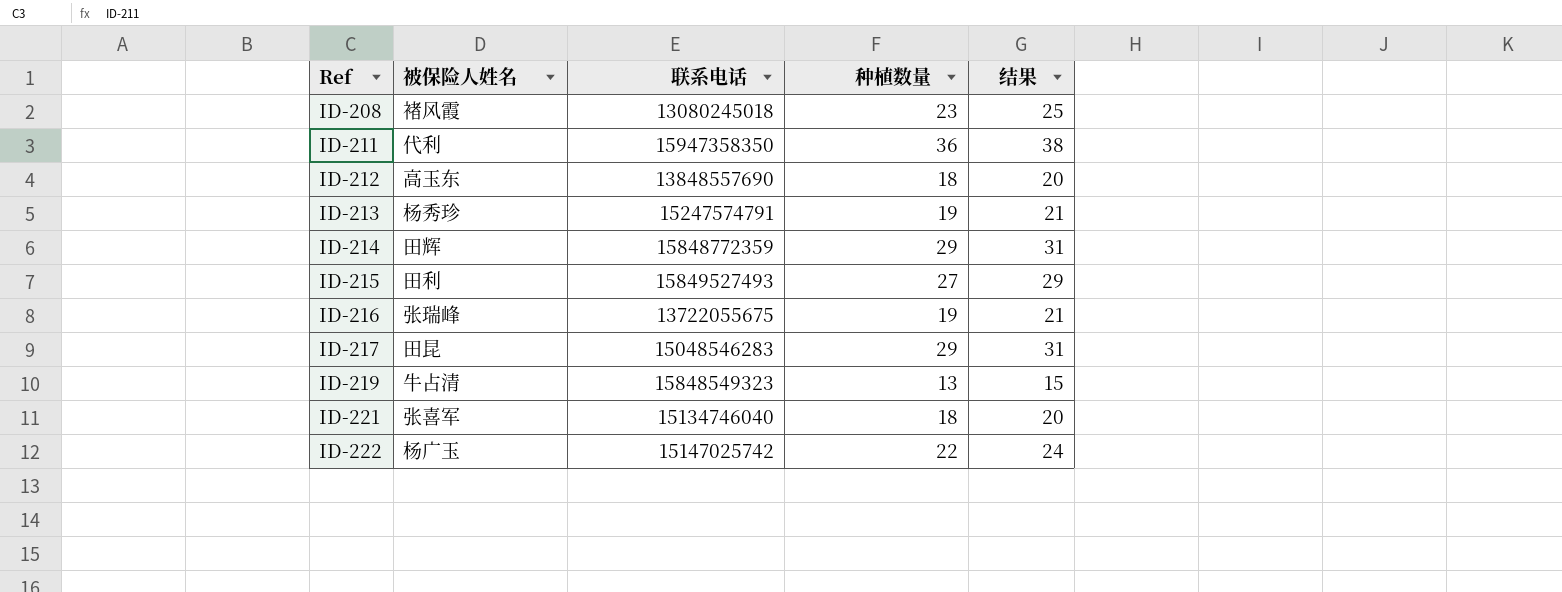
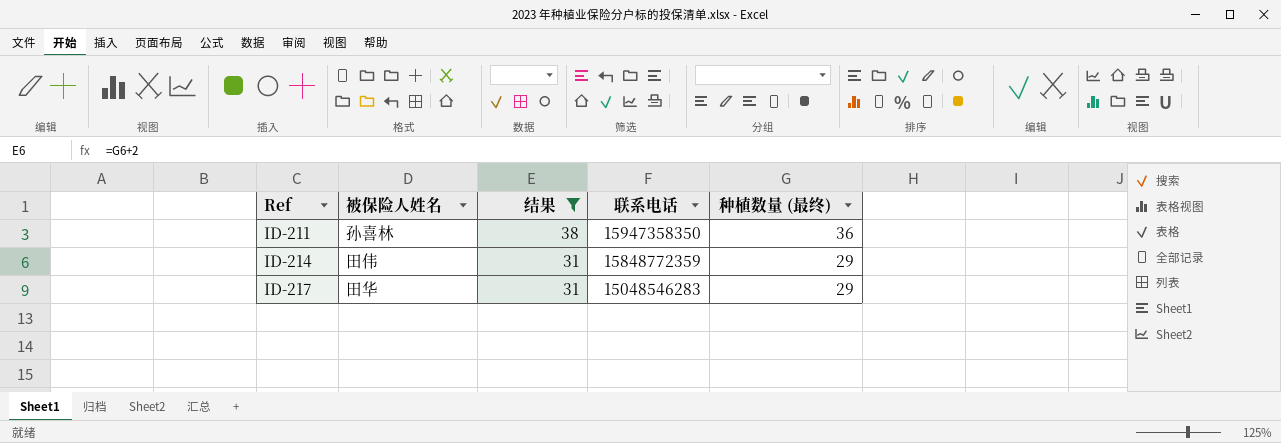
filter: none -> 结果 >= 31
column 结果 | position: 5 -> 3
column name: 种植数量 -> 种植数量 (最终)
ID-211 | 被保险人姓名: 代利 -> 孙喜林
ID-214 | 被保险人姓名: 田辉 -> 田伟
ID-217 | 被保险人姓名: 田昆 -> 田华

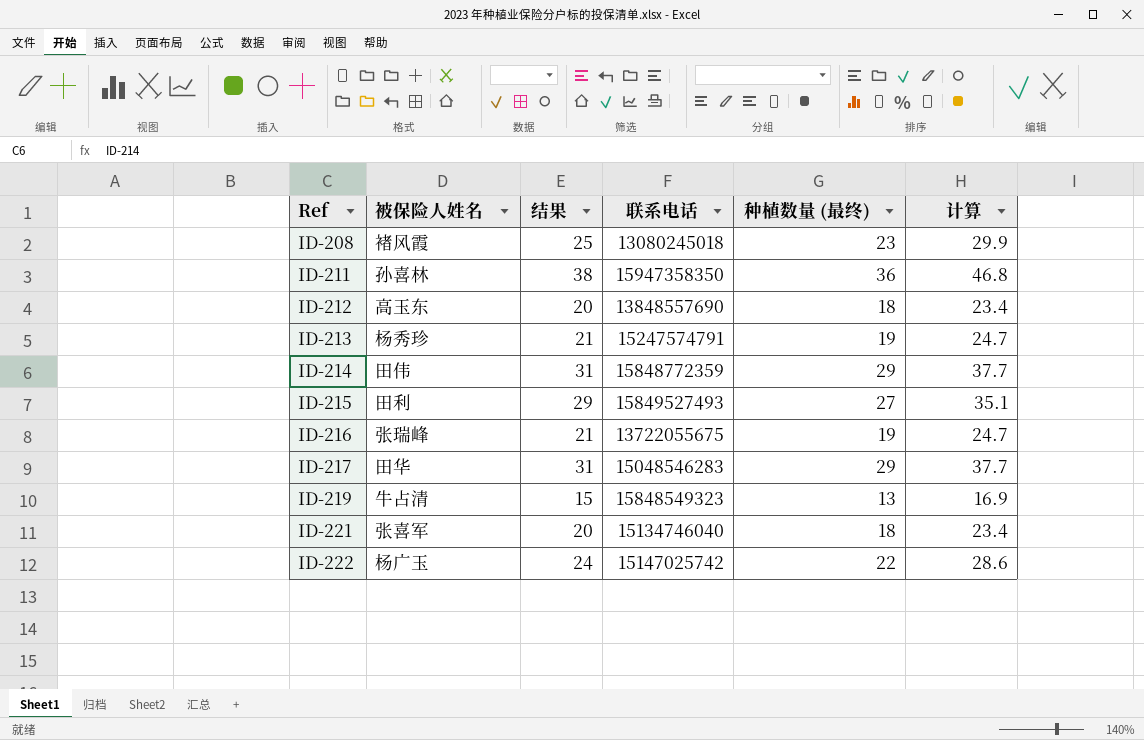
filter: 结果 >= 31 -> none
column 计算 | formula: none -> [种植数量 (最终)] * 1.3

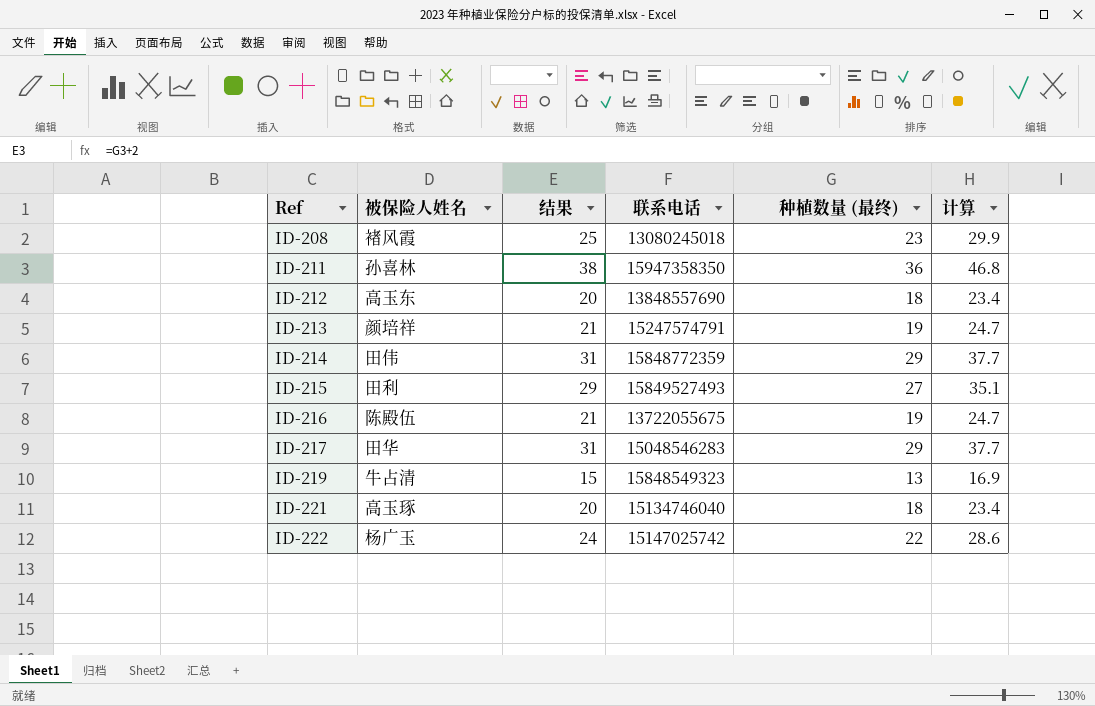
ID-213 | 被保险人姓名: 杨秀珍 -> 颜培祥
ID-216 | 被保险人姓名: 张瑞峰 -> 陈殿伍
ID-221 | 被保险人姓名: 张喜军 -> 高玉琢

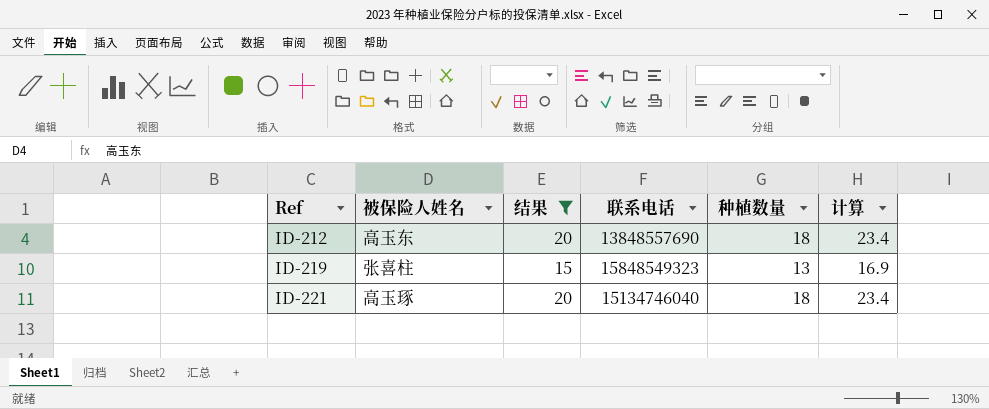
filter: none -> 结果 <= 20
column name: 种植数量 (最终) -> 种植数量
ID-219 | 被保险人姓名: 牛占清 -> 张喜柱

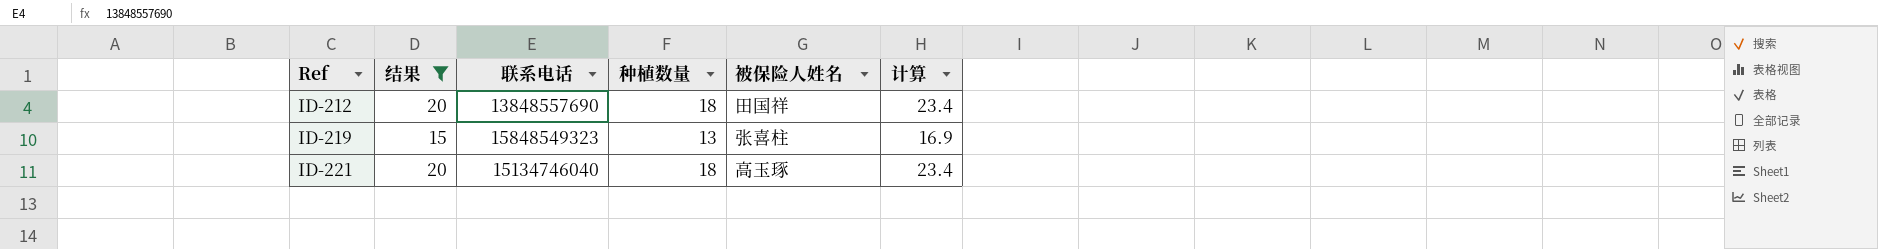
column 被保险人姓名 | position: 2 -> 5
ID-212 | 被保险人姓名: 高玉东 -> 田国祥

